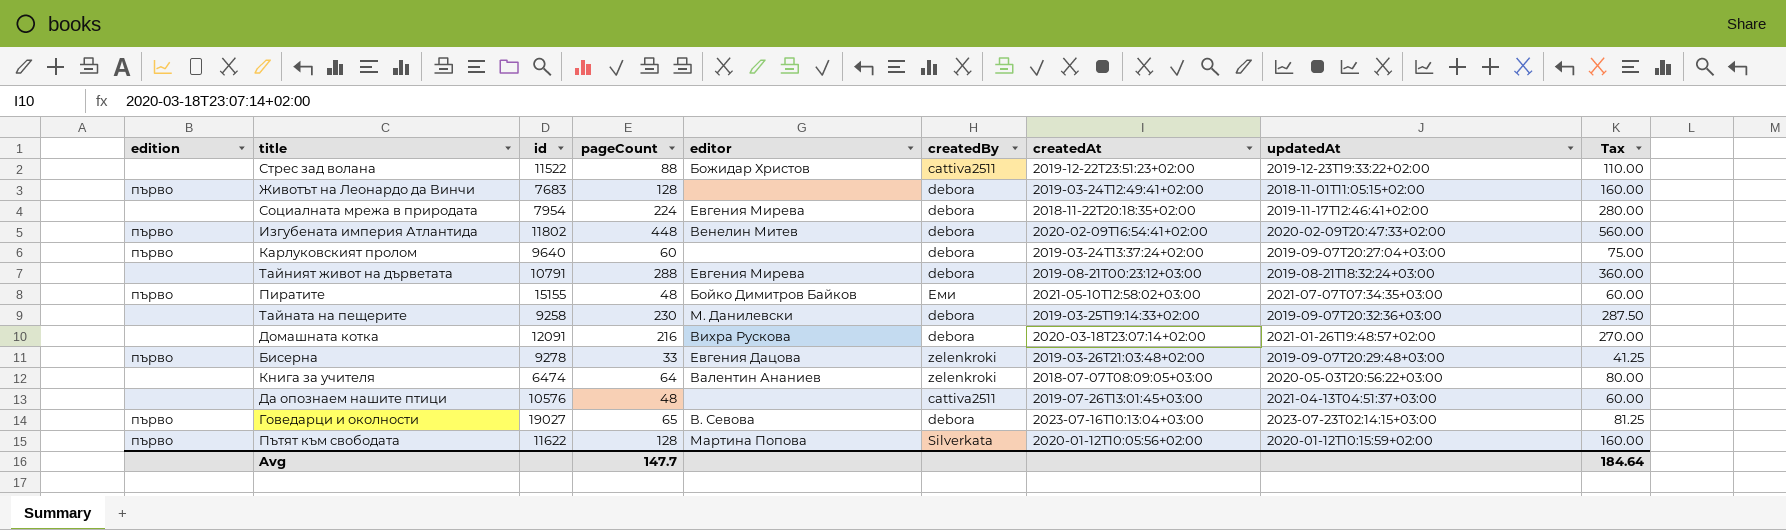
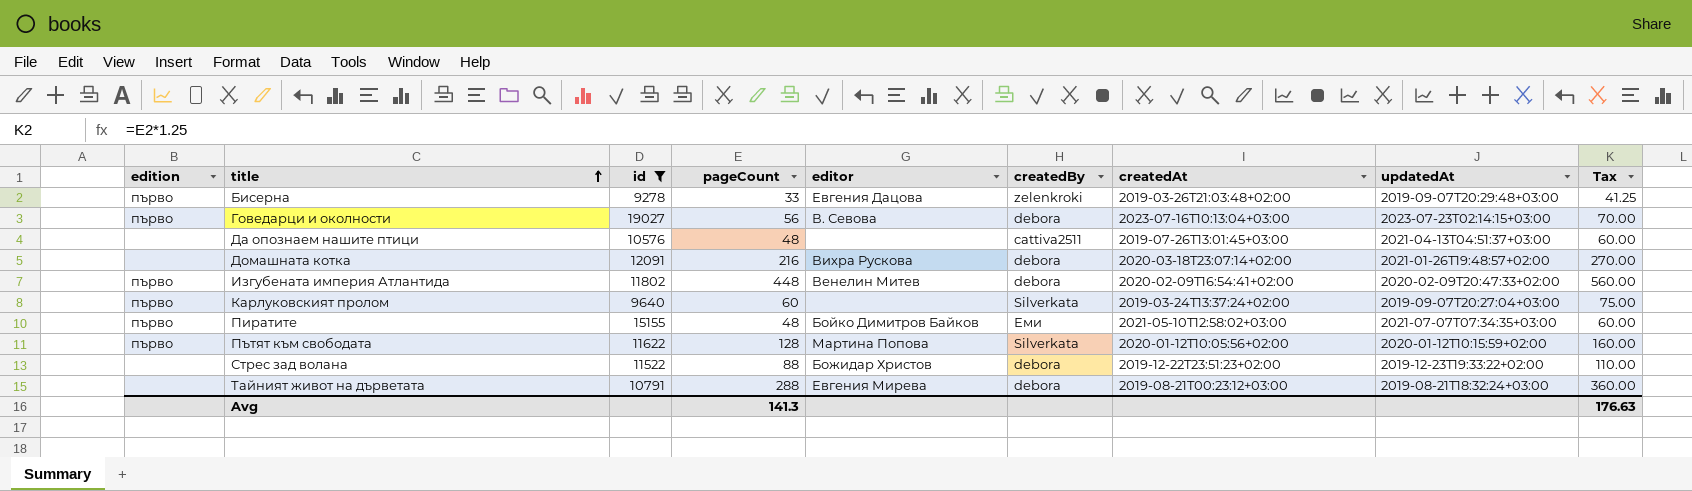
filter: none -> id >= 9278
row order: none -> title ascending
Говедарци и околности | pageCount: 65 -> 56
Говедарци и околности | Tax: 81.25 -> 70.00
Карлуковският пролом | createdBy: debora -> Silverkata
Стрес зад волана | createdBy: cattiva2511 -> debora
Avg | pageCount: 147.7 -> 141.3
Avg | Tax: 184.64 -> 176.63

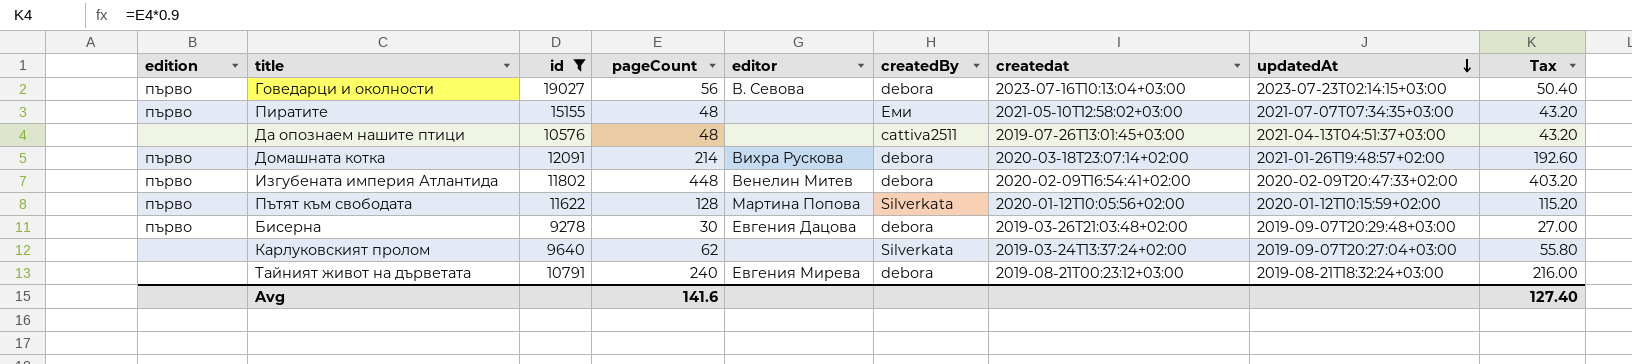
row order: title ascending -> updatedAt descending
column name: createdAt -> createdat
column Tax | formula: [pageCount] * 1.25 -> [pageCount] * 0.9
row Стрес зад волана: none | 11522 | 88 | Божидар Христов | debora | 2019-12-22T23:51:23+02:00 | 2019-12-23T19:33:22+02:00 | 110.00 -> none
Пиратите | editor: Бойко Димитров Байков -> none
Домашната котка | edition: none -> първо
Домашната котка | pageCount: 216 -> 214
Бисерна | pageCount: 33 -> 30
Бисерна | createdBy: zelenkroki -> debora
Карлуковският пролом | edition: първо -> none
Карлуковският пролом | pageCount: 60 -> 62
Тайният живот на дърветата | pageCount: 288 -> 240
Avg | pageCount: 141.3 -> 141.6
Avg | Tax: 176.63 -> 127.40

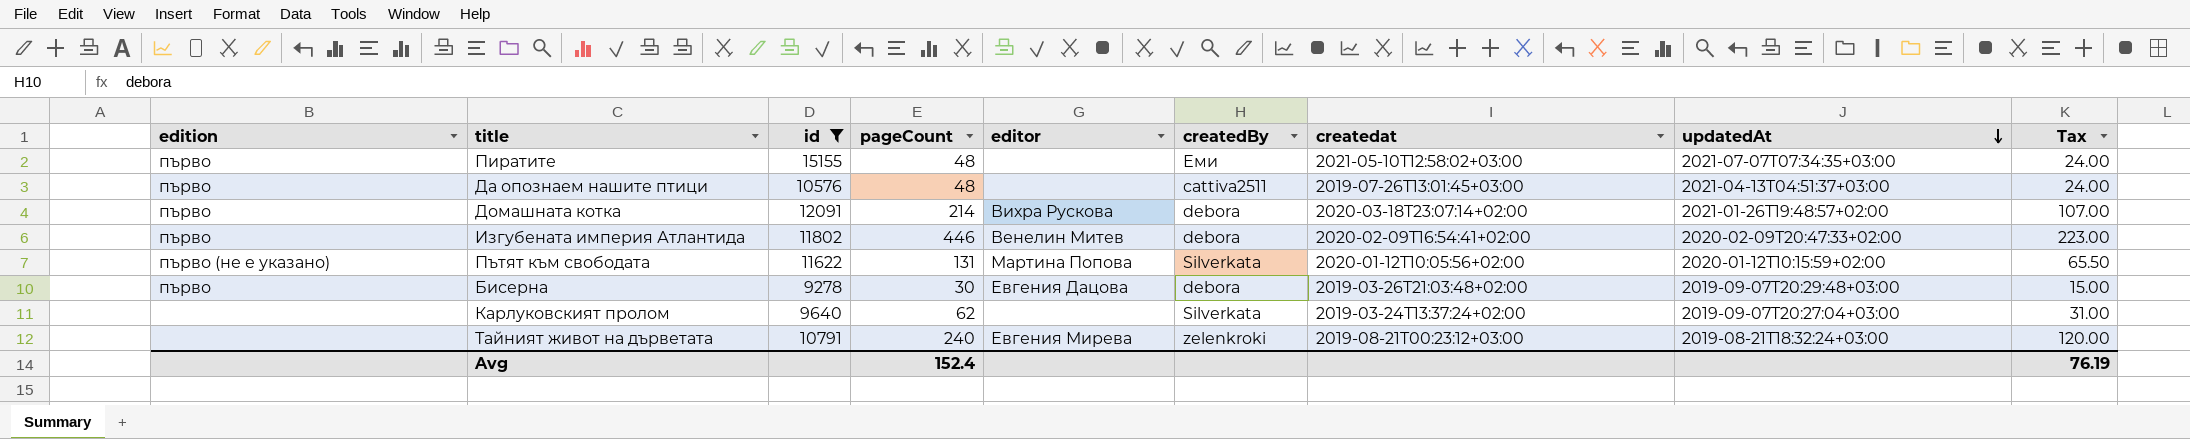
column Tax | formula: [pageCount] * 0.9 -> [pageCount] * 0.5
row Говедарци и околности: първо | 19027 | 56 | В. Севова | debora | 2023-07-16T10:13:04+03:00 | 2023-07-23T02:14:15+03:00 | 50.40 -> none
Да опознаем нашите птици | edition: none -> първо
Изгубената империя Атлантида | pageCount: 448 -> 446
Пътят към свободата | edition: първо -> първо (не е указано)
Пътят към свободата | pageCount: 128 -> 131
Тайният живот на дърветата | createdBy: debora -> zelenkroki
Avg | pageCount: 141.6 -> 152.4
Avg | Tax: 127.40 -> 76.19

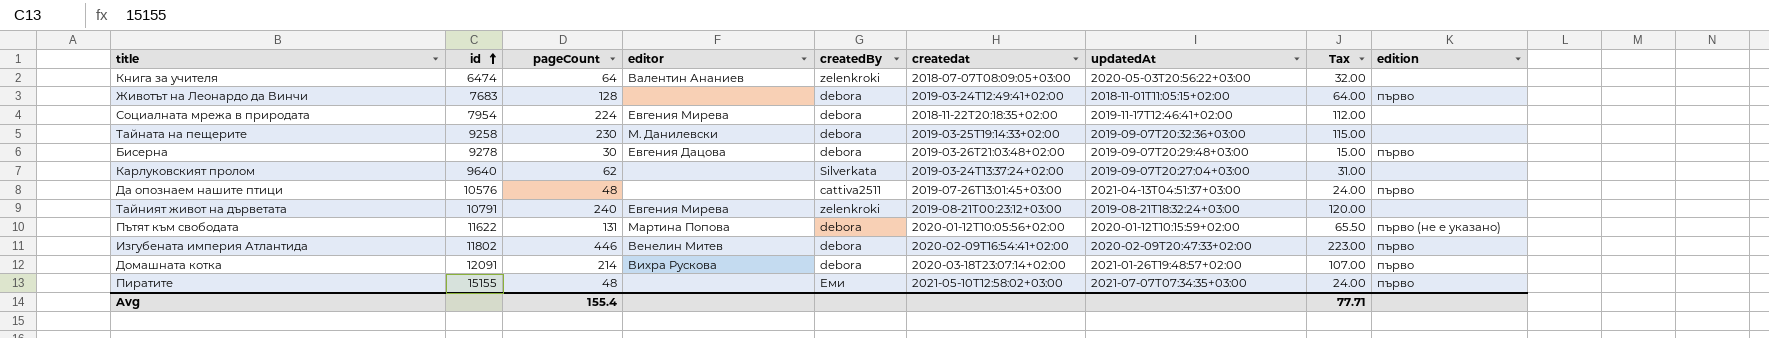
filter: id >= 9278 -> none
row order: updatedAt descending -> id ascending
column edition | position: 1 -> 9
Пътят към свободата | createdBy: Silverkata -> debora
Avg | pageCount: 152.4 -> 155.4
Avg | Tax: 76.19 -> 77.71

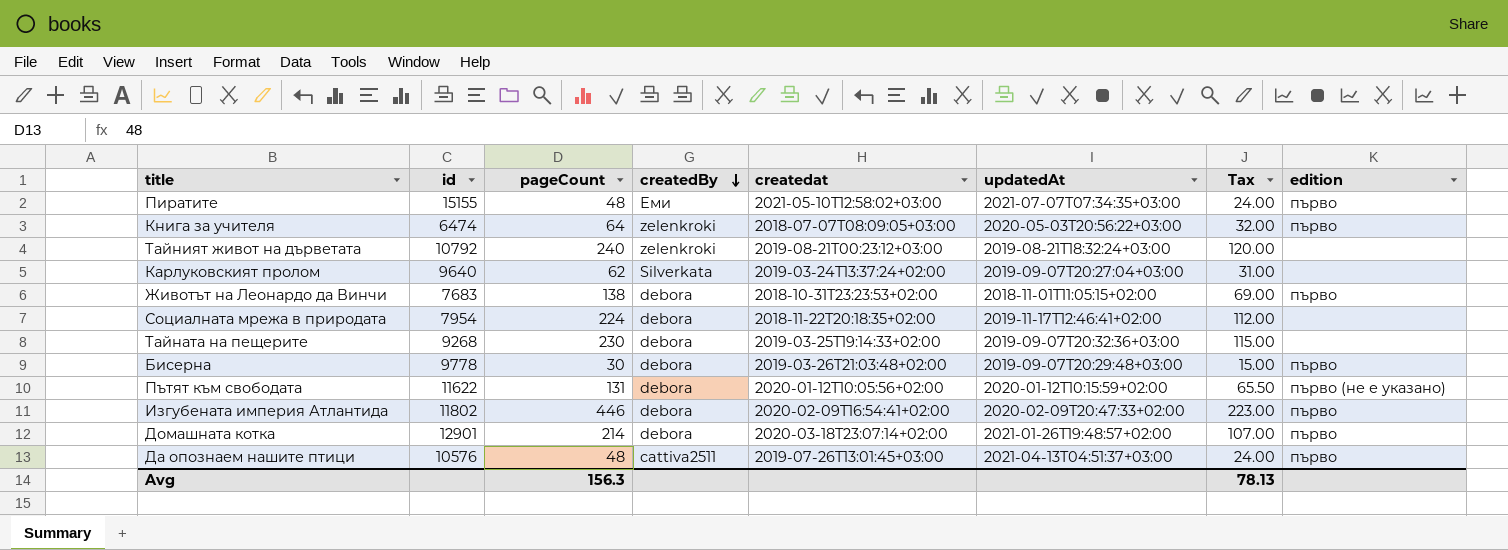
row order: id ascending -> createdBy descending
column editor | position: 4 -> none
Книга за учителя | edition: none -> първо
Тайният живот на дърветата | id: 10791 -> 10792
Животът на Леонардо да Винчи | pageCount: 128 -> 138
Животът на Леонардо да Винчи | createdat: 2019-03-24T12:49:41+02:00 -> 2018-10-31T23:23:53+02:00
Животът на Леонардо да Винчи | Tax: 64.00 -> 69.00
Тайната на пещерите | id: 9258 -> 9268
Бисерна | id: 9278 -> 9778
Домашната котка | id: 12091 -> 12901
Avg | pageCount: 155.4 -> 156.3
Avg | Tax: 77.71 -> 78.13

